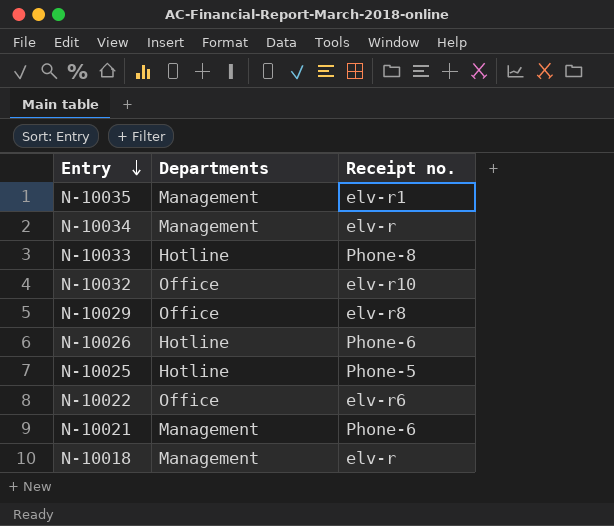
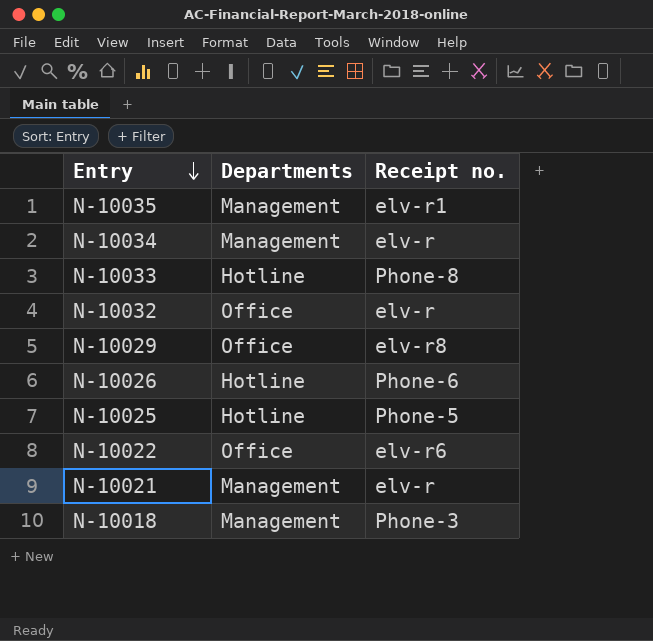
N-10032 | Receipt no.: elv-r10 -> elv-r
N-10021 | Receipt no.: Phone-6 -> elv-r
N-10018 | Receipt no.: elv-r -> Phone-3

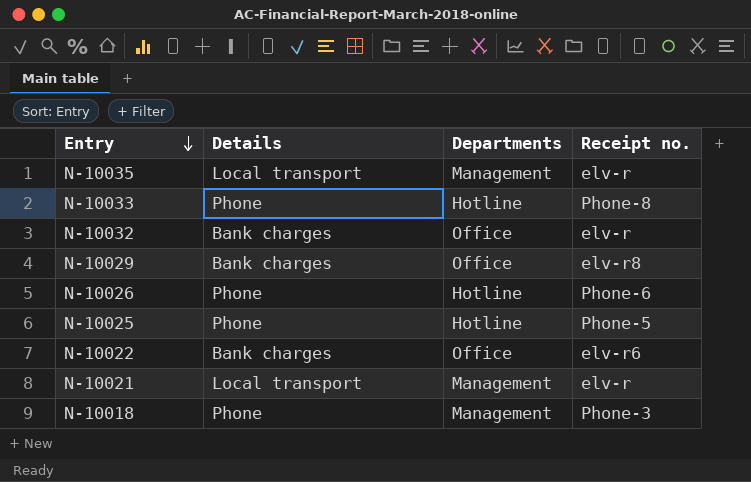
column Details | position: none -> 2
row N-10034: Management | elv-r -> none
N-10035 | Receipt no.: elv-r1 -> elv-r

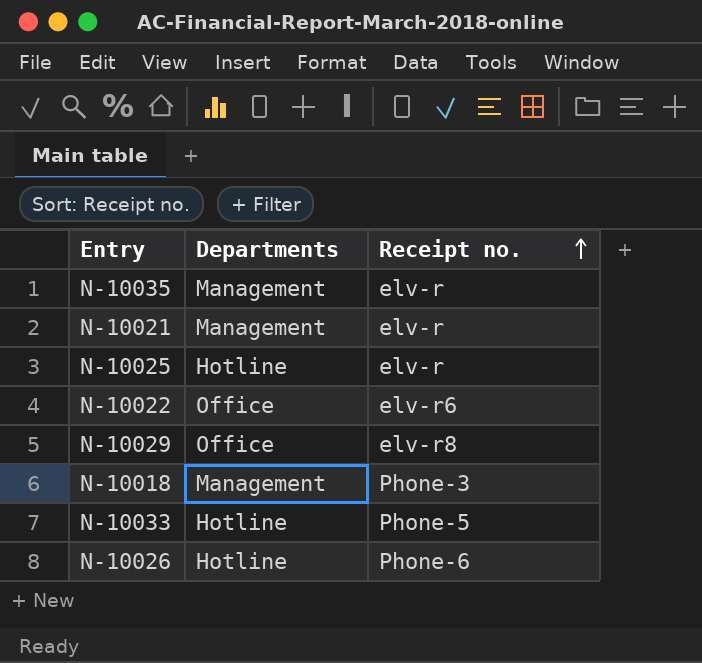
row order: Entry descending -> Receipt no. ascending
column Details | position: 2 -> none
row N-10032: Bank charges | Office | elv-r -> none
N-10025 | Receipt no.: Phone-5 -> elv-r
N-10033 | Receipt no.: Phone-8 -> Phone-5

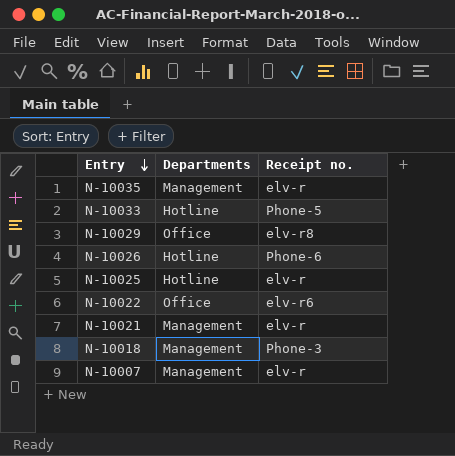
row order: Receipt no. ascending -> Entry descending
row N-10007: none -> Management | elv-r

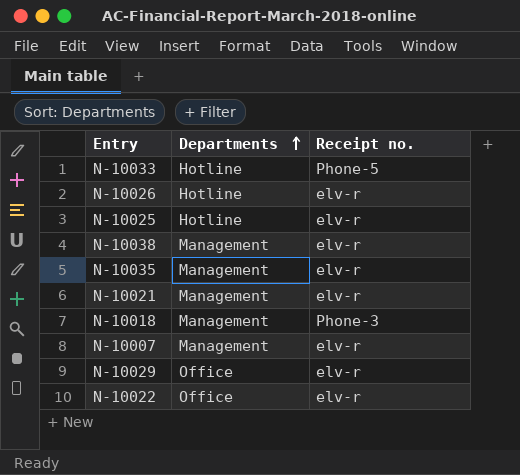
row order: Entry descending -> Departments ascending
N-10026 | Receipt no.: Phone-6 -> elv-r
row N-10038: none -> Management | elv-r
N-10029 | Receipt no.: elv-r8 -> elv-r
N-10022 | Receipt no.: elv-r6 -> elv-r

